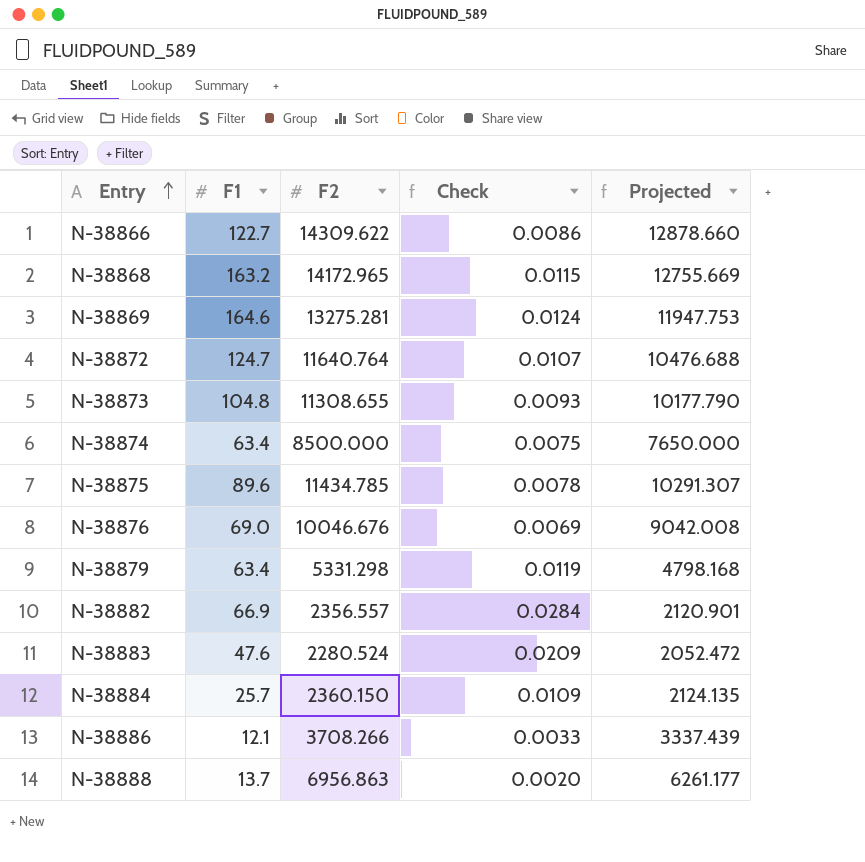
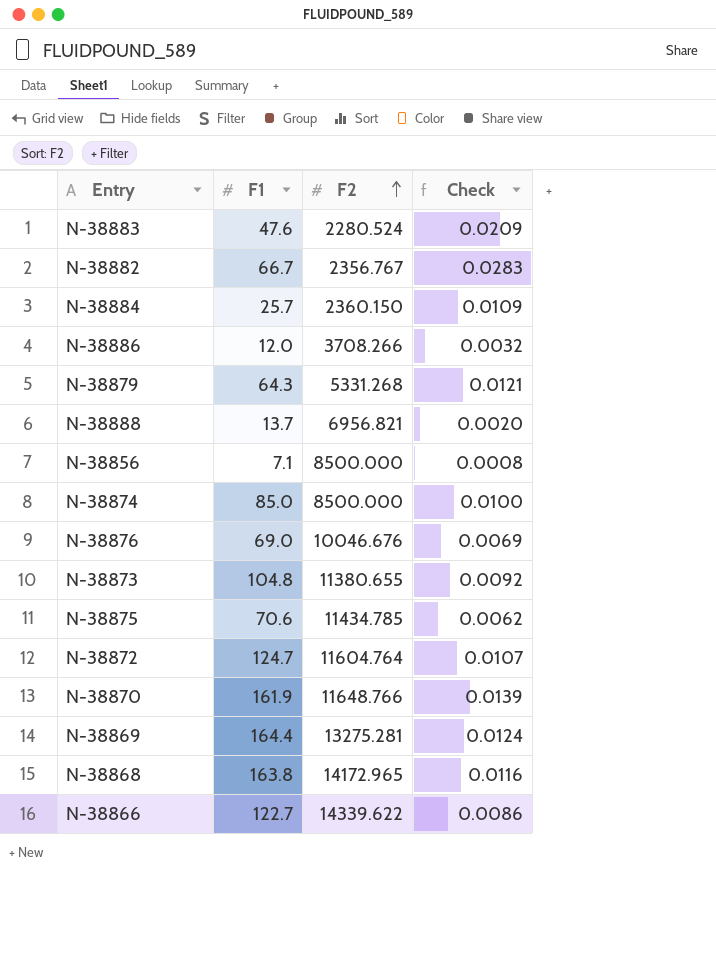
row order: Entry ascending -> F2 ascending
column Projected | formula: [F2] * 0.9 -> none
N-38882 | F1: 66.9 -> 66.7
N-38882 | F2: 2356.557 -> 2356.767
N-38882 | Check: 0.0284 -> 0.0283
N-38886 | F1: 12.1 -> 12.0
N-38886 | Check: 0.0033 -> 0.0032
N-38879 | F1: 63.4 -> 64.3
N-38879 | F2: 5331.298 -> 5331.268
N-38879 | Check: 0.0119 -> 0.0121
N-38888 | F2: 6956.863 -> 6956.821
row N-38856: none -> 7.1 | 8500.000 | 0.0008
N-38874 | F1: 63.4 -> 85.0
N-38874 | Check: 0.0075 -> 0.0100
N-38873 | F2: 11308.655 -> 11380.655
N-38873 | Check: 0.0093 -> 0.0092
N-38875 | F1: 89.6 -> 70.6
N-38875 | Check: 0.0078 -> 0.0062
N-38872 | F2: 11640.764 -> 11604.764
row N-38870: none -> 161.9 | 11648.766 | 0.0139
N-38869 | F1: 164.6 -> 164.4
N-38868 | F1: 163.2 -> 163.8
N-38868 | Check: 0.0115 -> 0.0116
N-38866 | F2: 14309.622 -> 14339.622

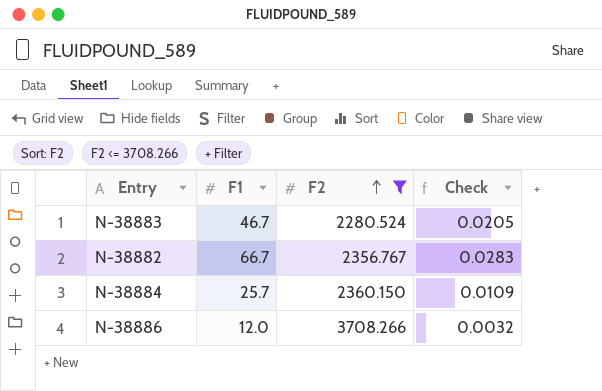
filter: none -> F2 <= 3708.266
N-38883 | F1: 47.6 -> 46.7
N-38883 | Check: 0.0209 -> 0.0205

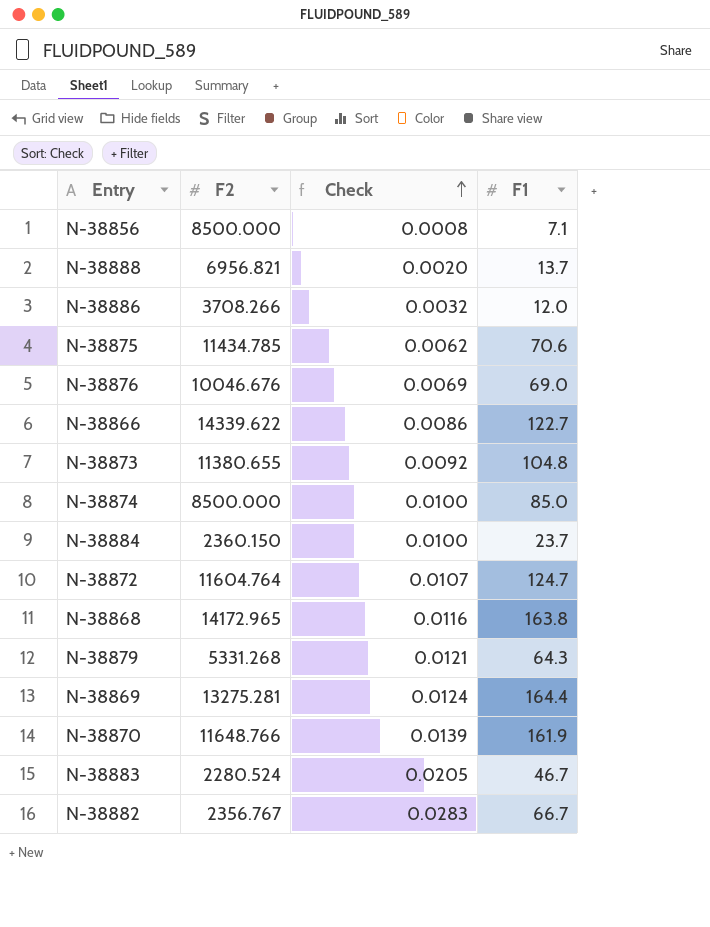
filter: F2 <= 3708.266 -> none
row order: F2 ascending -> Check ascending
column F1 | position: 2 -> 4
N-38884 | Check: 0.0109 -> 0.0100
N-38884 | F1: 25.7 -> 23.7

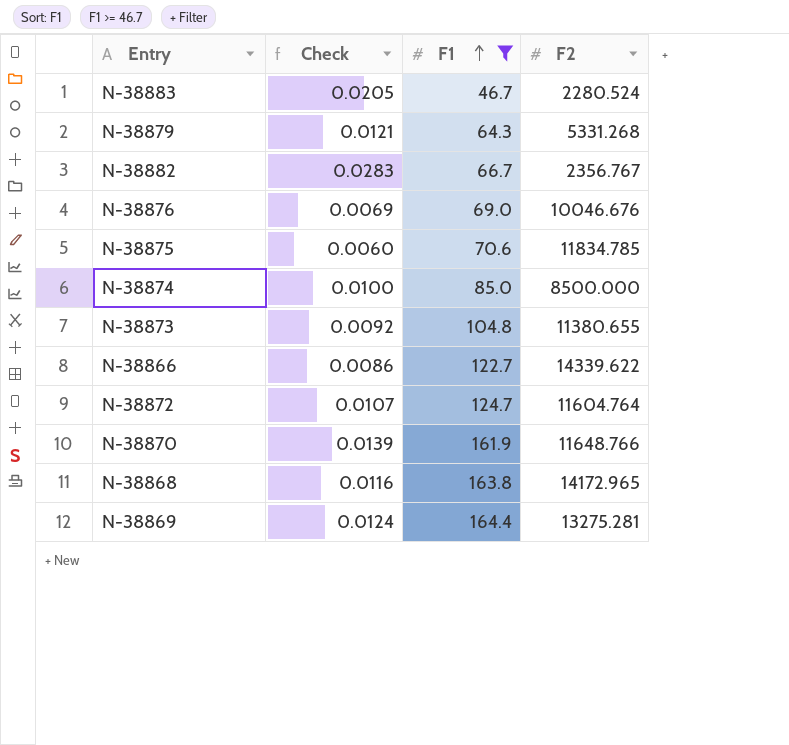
filter: none -> F1 >= 46.7
row order: Check ascending -> F1 ascending
column F2 | position: 2 -> 4
N-38875 | Check: 0.0062 -> 0.0060
N-38875 | F2: 11434.785 -> 11834.785

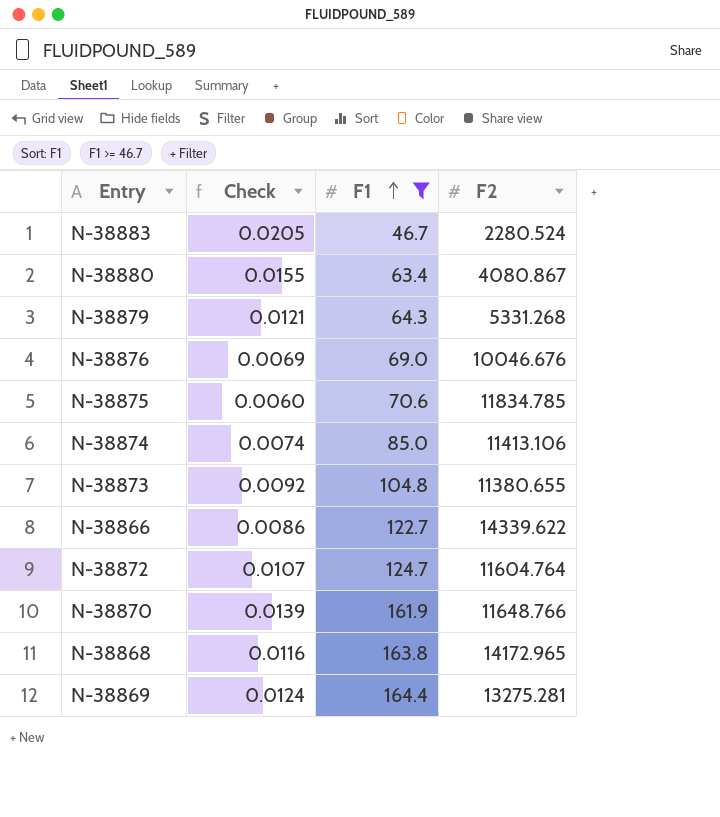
row N-38882: 0.0283 | 66.7 | 2356.767 -> none
row N-38880: none -> 0.0155 | 63.4 | 4080.867
N-38874 | Check: 0.0100 -> 0.0074
N-38874 | F2: 8500.000 -> 11413.106

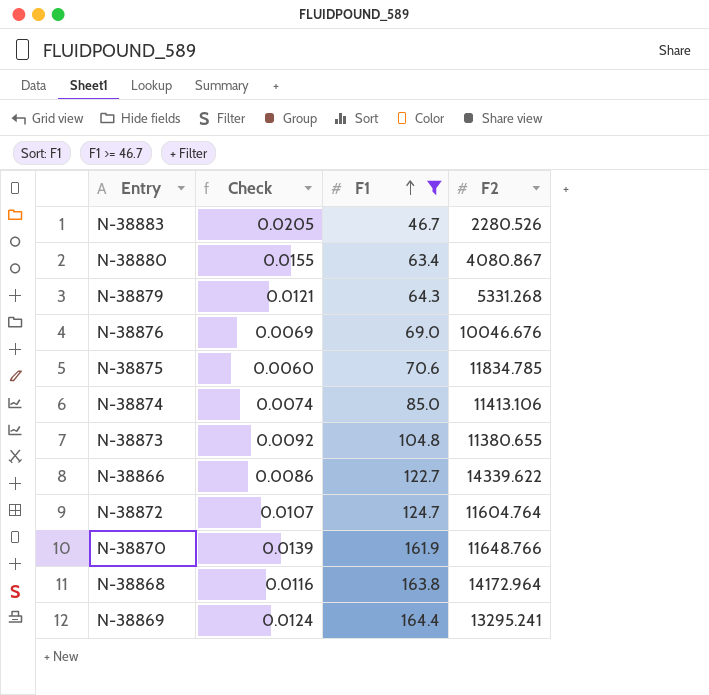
N-38883 | F2: 2280.524 -> 2280.526
N-38868 | F2: 14172.965 -> 14172.964
N-38869 | F2: 13275.281 -> 13295.241

